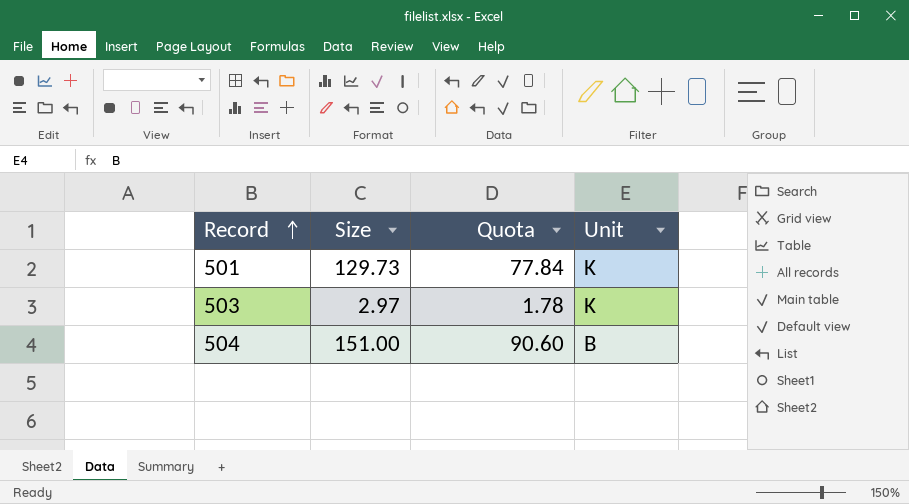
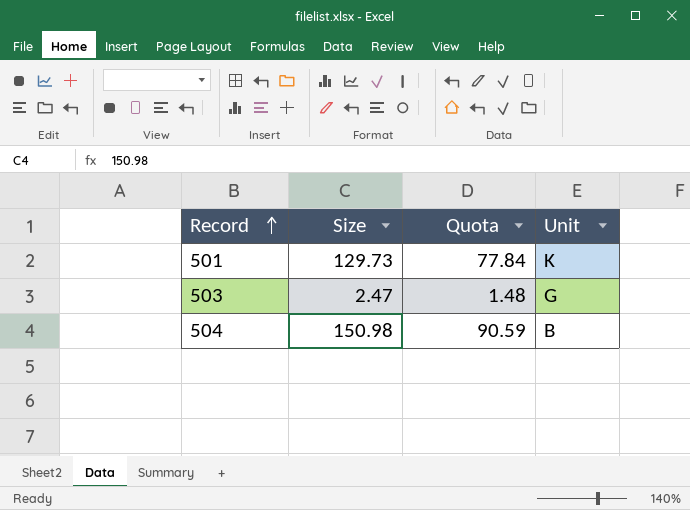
503 | Size: 2.97 -> 2.47
503 | Quota: 1.78 -> 1.48
503 | Unit: K -> G
504 | Size: 151.00 -> 150.98
504 | Quota: 90.60 -> 90.59

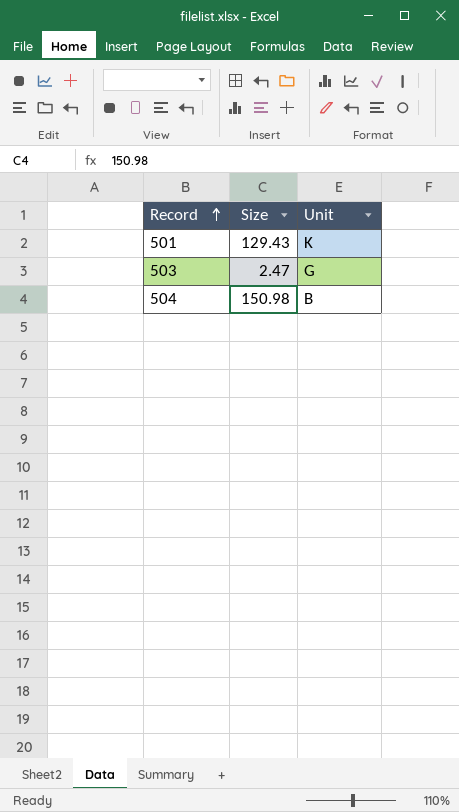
column Quota | formula: [Size] * 0.6 -> none
501 | Size: 129.73 -> 129.43

